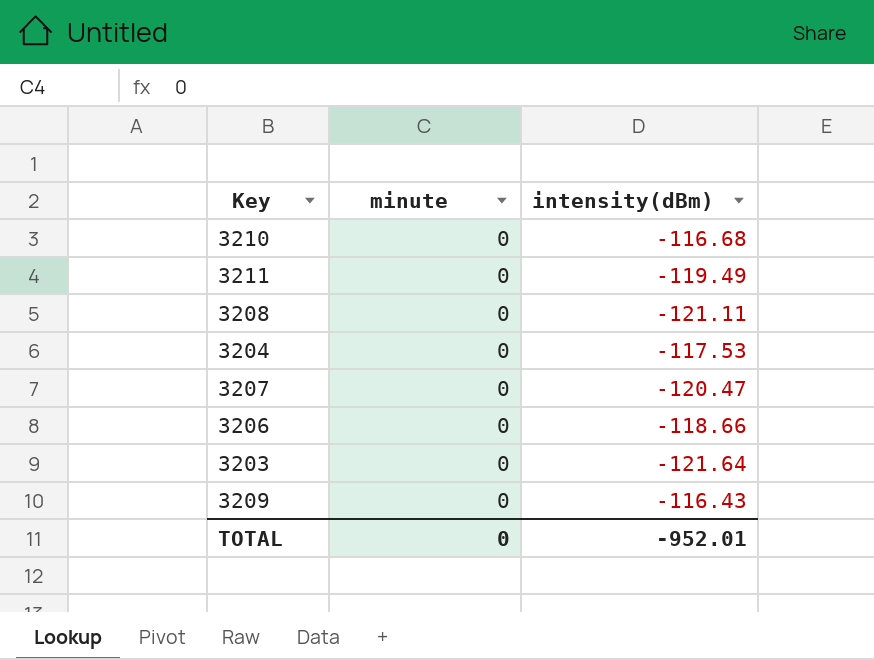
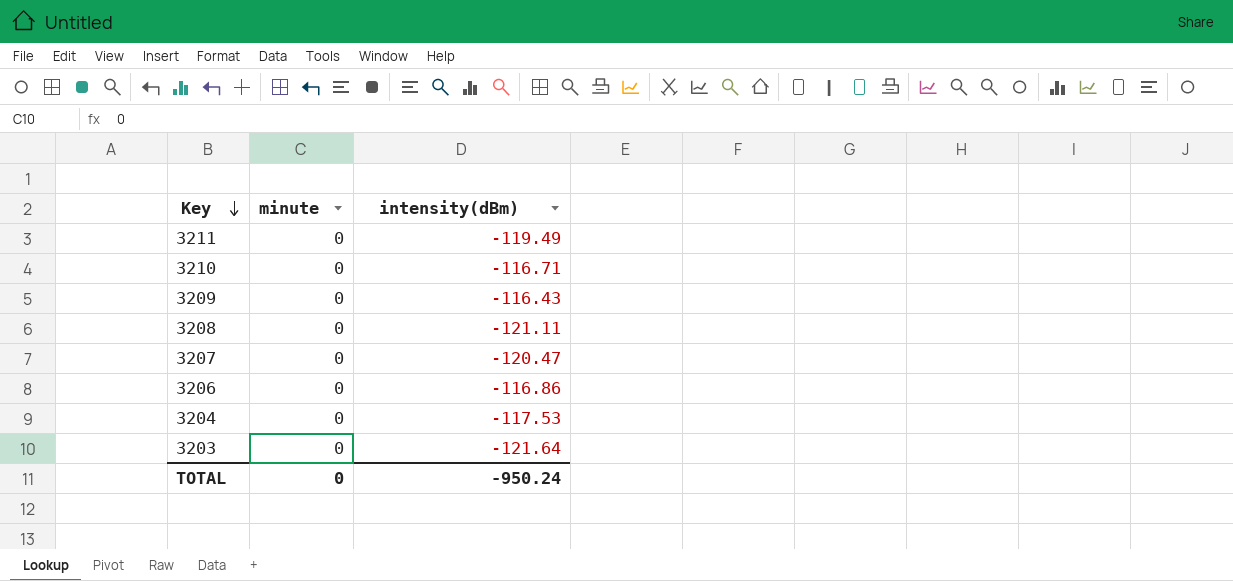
row order: none -> Key descending
3210 | intensity(dBm): -116.68 -> -116.71
3206 | intensity(dBm): -118.66 -> -116.86
TOTAL | intensity(dBm): -952.01 -> -950.24

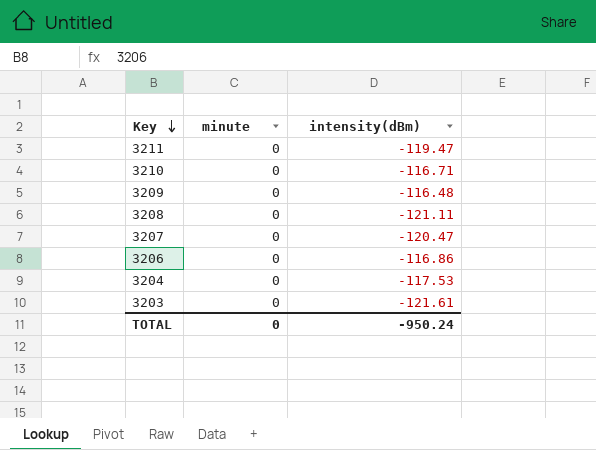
3211 | intensity(dBm): -119.49 -> -119.47
3209 | intensity(dBm): -116.43 -> -116.48
3203 | intensity(dBm): -121.64 -> -121.61

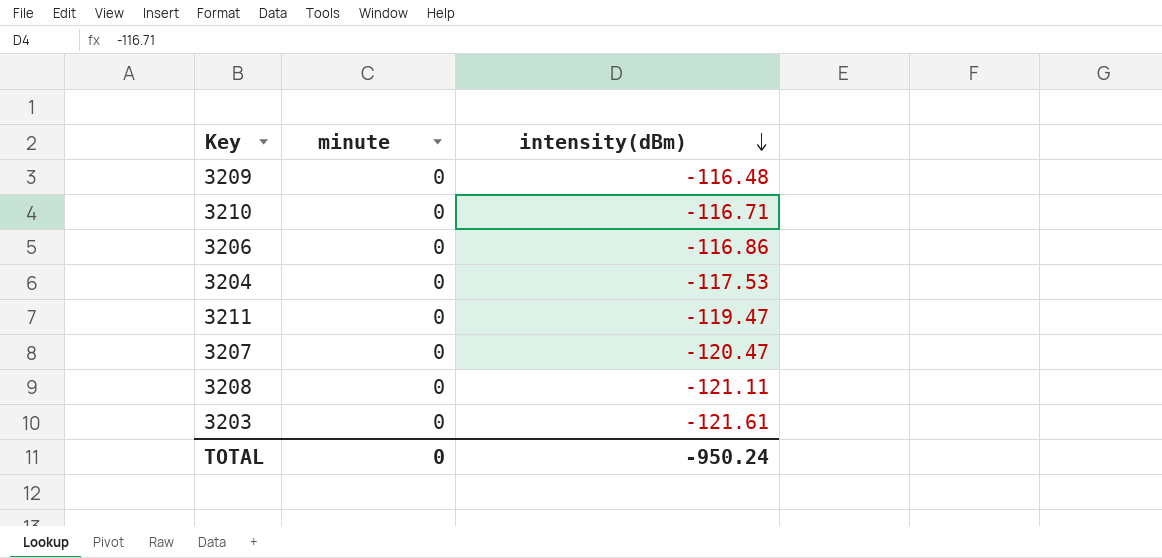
row order: Key descending -> intensity(dBm) descending

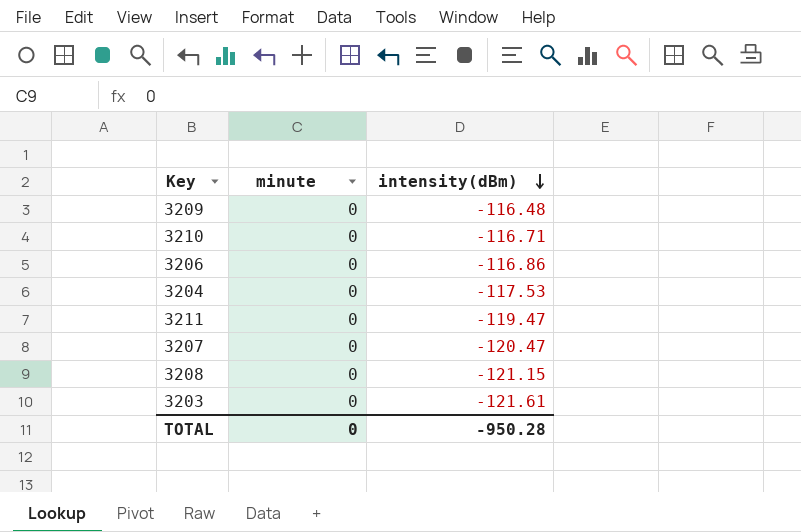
3208 | intensity(dBm): -121.11 -> -121.15
TOTAL | intensity(dBm): -950.24 -> -950.28

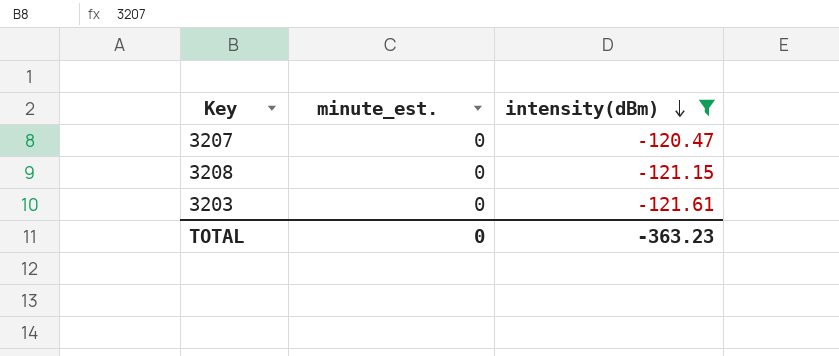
filter: none -> intensity(dBm) <= -120.47
column name: minute -> minute_est.
TOTAL | intensity(dBm): -950.28 -> -363.23

